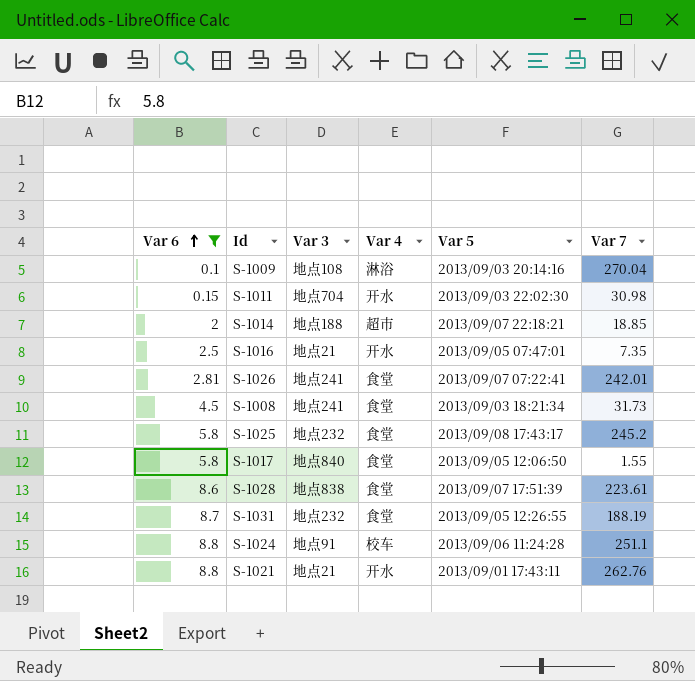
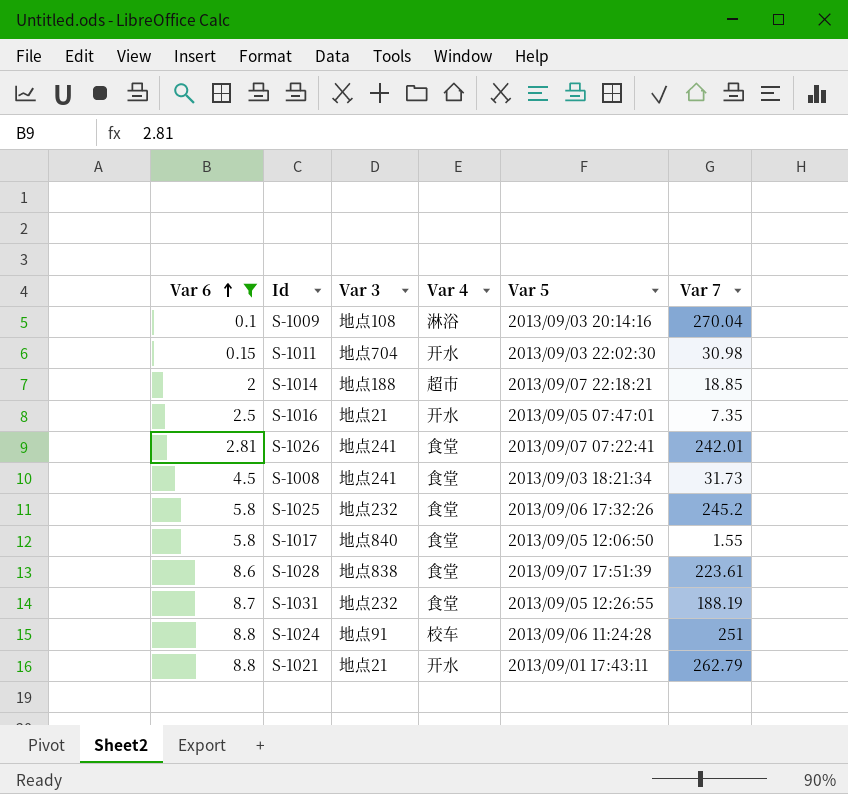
S-1025 | Var 5: 2013/09/08 17:43:17 -> 2013/09/06 17:32:26
S-1024 | Var 7: 251.1 -> 251
S-1021 | Var 7: 262.76 -> 262.79

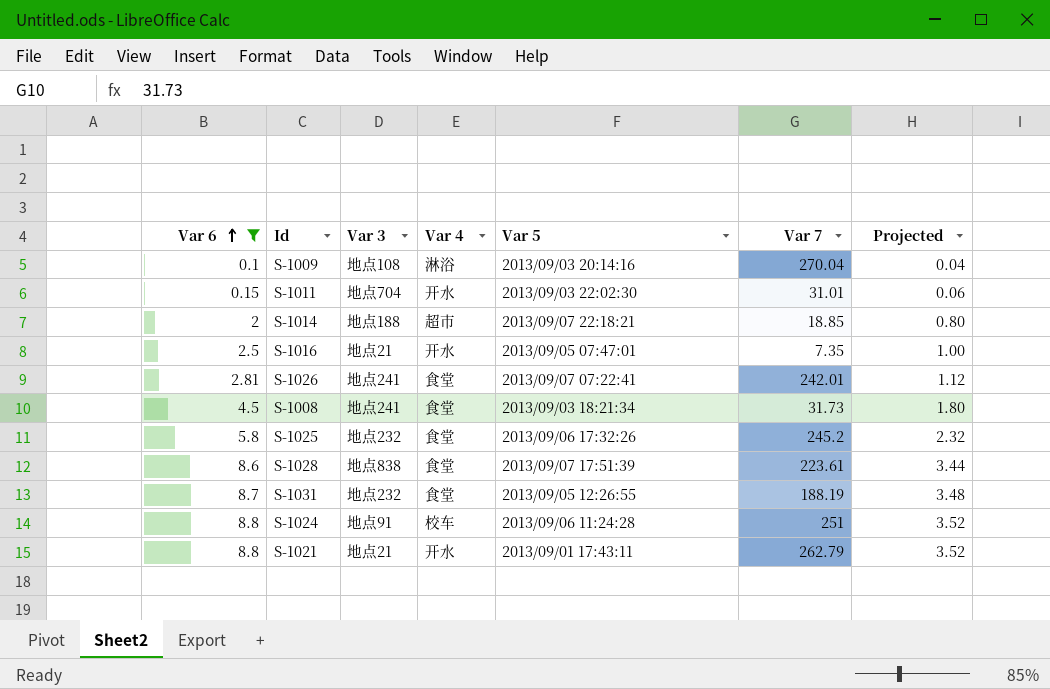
column Projected | formula: none -> [Var 6] * 0.4
row S-1017: 5.8 | 地点840 | 食堂 | 2013/09/05 12:06:50 | 1.55 -> none
S-1011 | Var 7: 30.98 -> 31.01

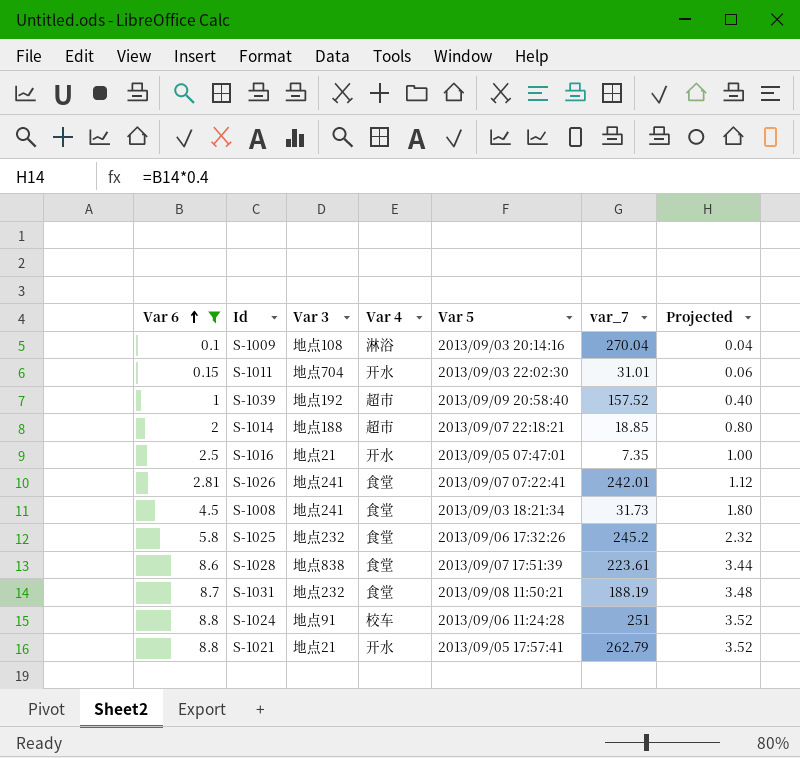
column name: Var 7 -> var_7
row S-1039: none -> 1 | 地点192 | 超市 | 2013/09/09 20:58:40 | 157.52 | 0.40
S-1031 | Var 5: 2013/09/05 12:26:55 -> 2013/09/08 11:50:21
S-1021 | Var 5: 2013/09/01 17:43:11 -> 2013/09/05 17:57:41

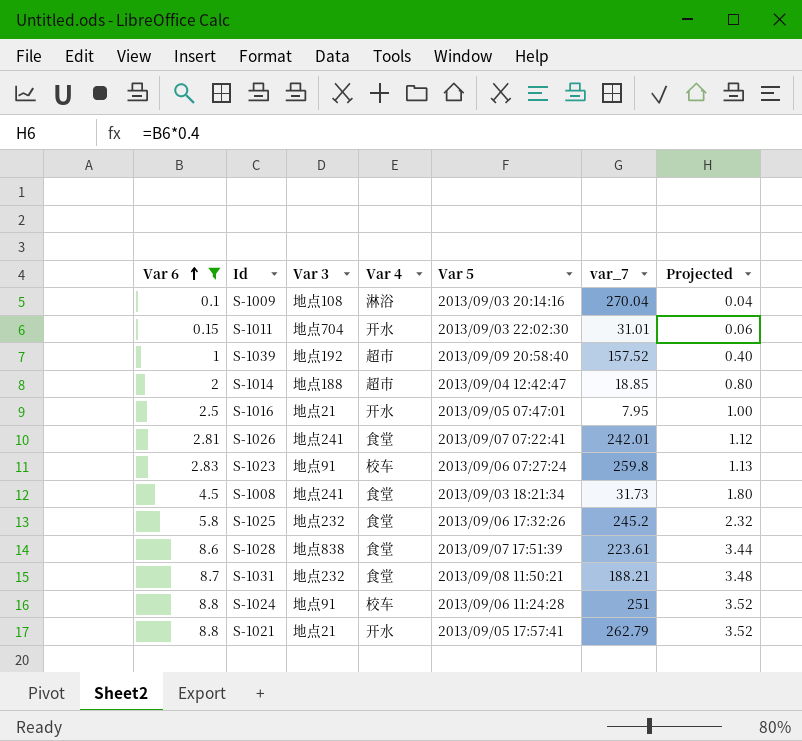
S-1014 | Var 5: 2013/09/07 22:18:21 -> 2013/09/04 12:42:47
S-1016 | var_7: 7.35 -> 7.95
row S-1023: none -> 2.83 | 地点91 | 校车 | 2013/09/06 07:27:24 | 259.8 | 1.13
S-1031 | var_7: 188.19 -> 188.21

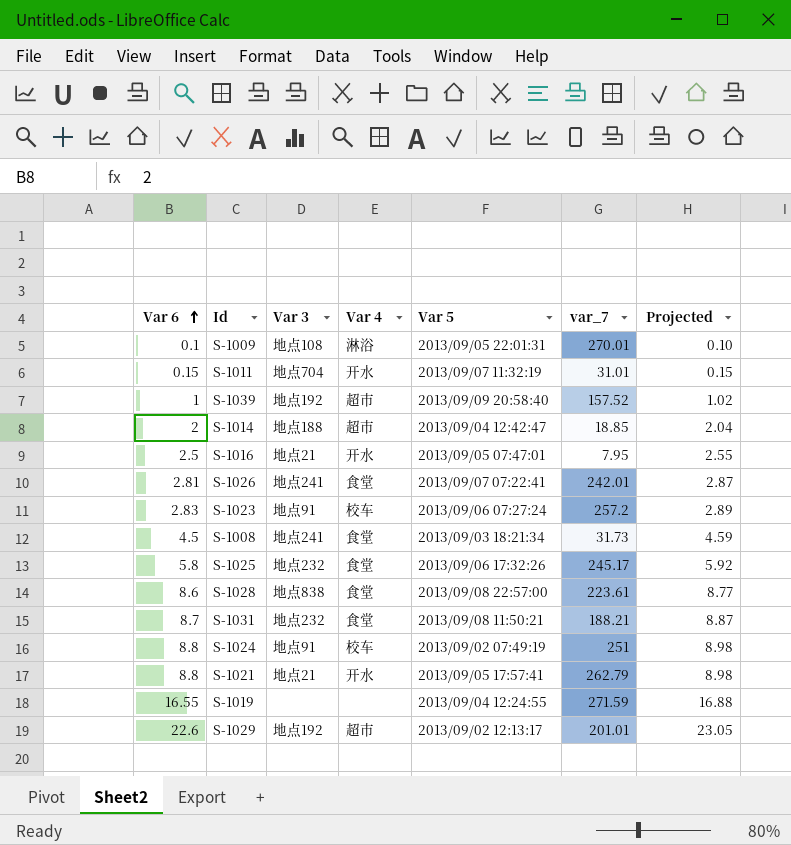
filter: Var 6 <= 8.8 -> none
column Projected | formula: [Var 6] * 0.4 -> [Var 6] * 1.02
S-1009 | Var 5: 2013/09/03 20:14:16 -> 2013/09/05 22:01:31
S-1009 | var_7: 270.04 -> 270.01
S-1011 | Var 5: 2013/09/03 22:02:30 -> 2013/09/07 11:32:19
S-1023 | var_7: 259.8 -> 257.2
S-1025 | var_7: 245.2 -> 245.17
S-1028 | Var 5: 2013/09/07 17:51:39 -> 2013/09/08 22:57:00
S-1024 | Var 5: 2013/09/06 11:24:28 -> 2013/09/02 07:49:19

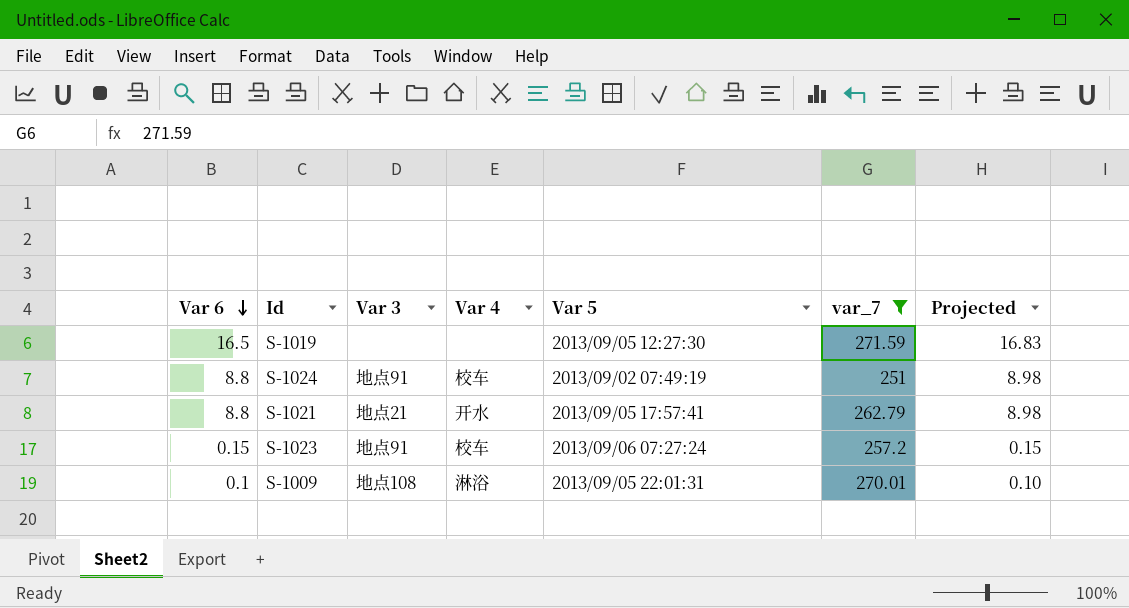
filter: none -> var_7 >= 251
row order: Var 6 ascending -> Var 6 descending
S-1019 | Var 6: 16.55 -> 16.5
S-1019 | Var 5: 2013/09/04 12:24:55 -> 2013/09/05 12:27:30
S-1019 | Projected: 16.88 -> 16.83
S-1023 | Var 6: 2.83 -> 0.15
S-1023 | Projected: 2.89 -> 0.15

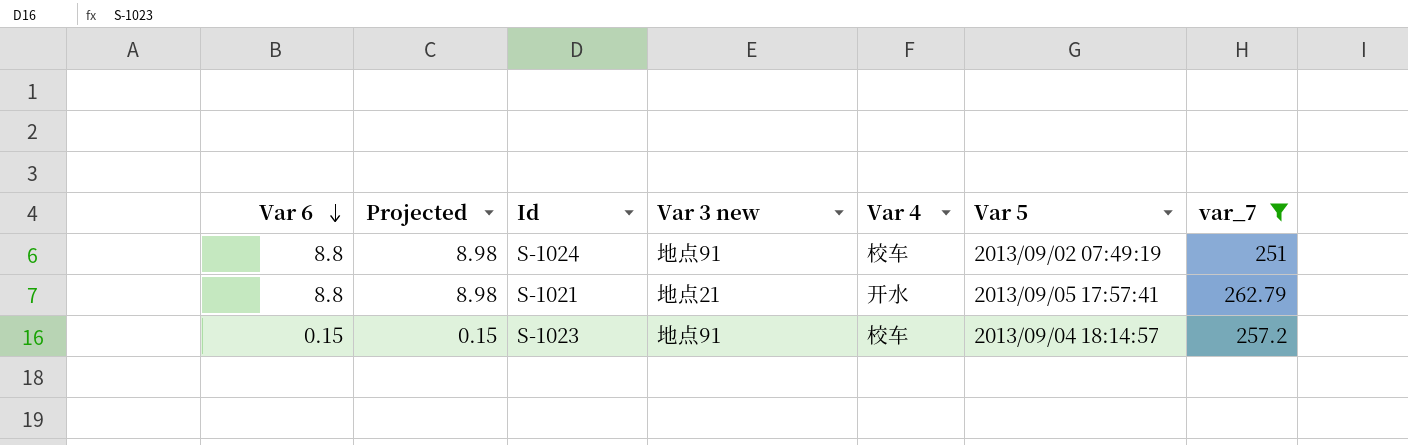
column Projected | position: 7 -> 2
column name: Var 3 -> Var 3 new
row S-1019: 16.5 | none | none | 2013/09/05 12:27:30 | 271.59 | 16.83 -> none
row S-1009: 0.1 | 地点108 | 淋浴 | 2013/09/05 22:01:31 | 270.01 | 0.10 -> none
S-1023 | Var 5: 2013/09/06 07:27:24 -> 2013/09/04 18:14:57

